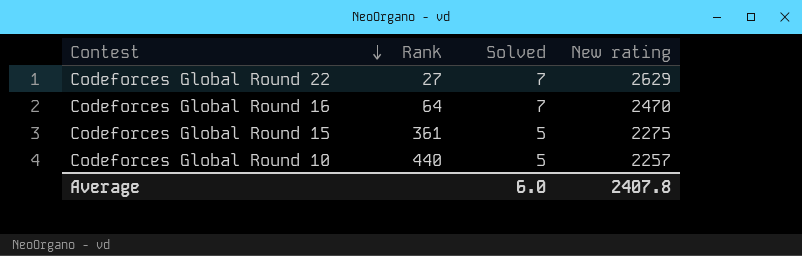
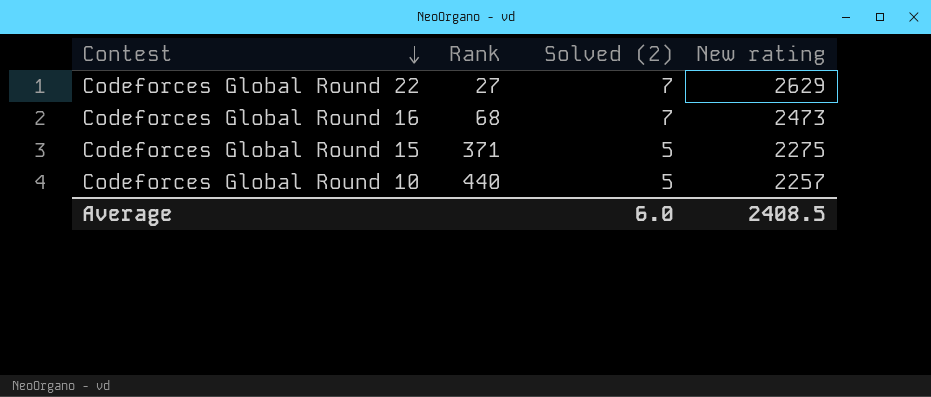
column name: Solved -> Solved (2)
Codeforces Global Round 16 | Rank: 64 -> 68
Codeforces Global Round 16 | New rating: 2470 -> 2473
Codeforces Global Round 15 | Rank: 361 -> 371
Average | New rating: 2407.8 -> 2408.5

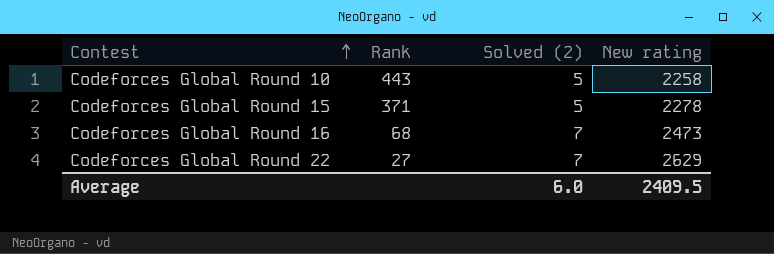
row order: Contest descending -> Contest ascending
Codeforces Global Round 10 | Rank: 440 -> 443
Codeforces Global Round 10 | New rating: 2257 -> 2258
Codeforces Global Round 15 | New rating: 2275 -> 2278
Average | New rating: 2408.5 -> 2409.5

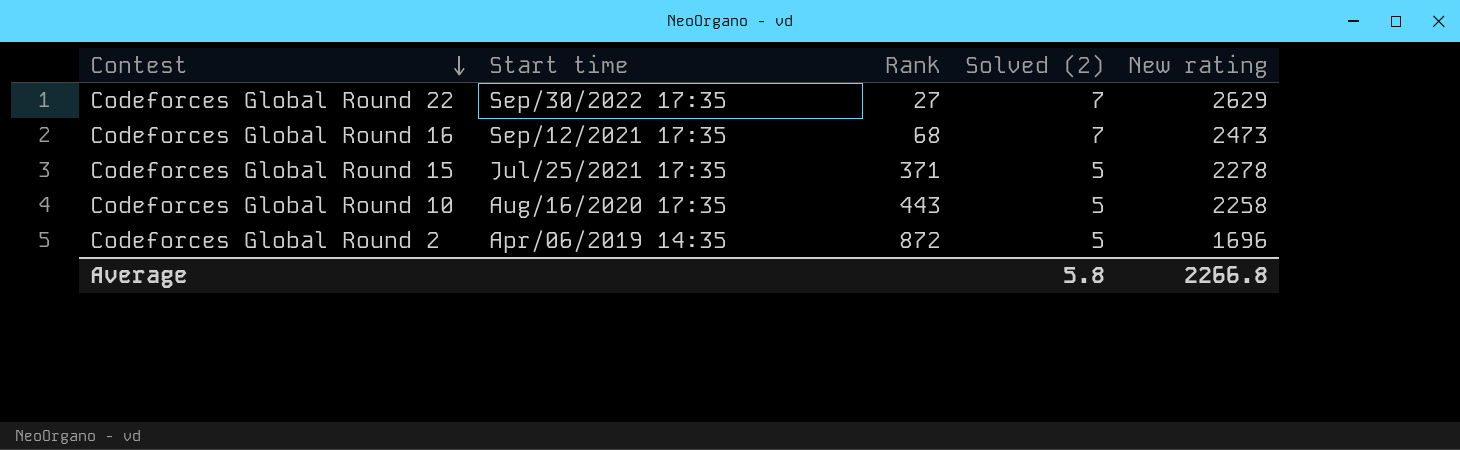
row order: Contest ascending -> Contest descending
column Start time | position: none -> 2
row Codeforces Global Round 2: none -> Apr/06/2019 14:35 | 872 | 5 | 1696
Average | Solved (2): 6.0 -> 5.8
Average | New rating: 2409.5 -> 2266.8

